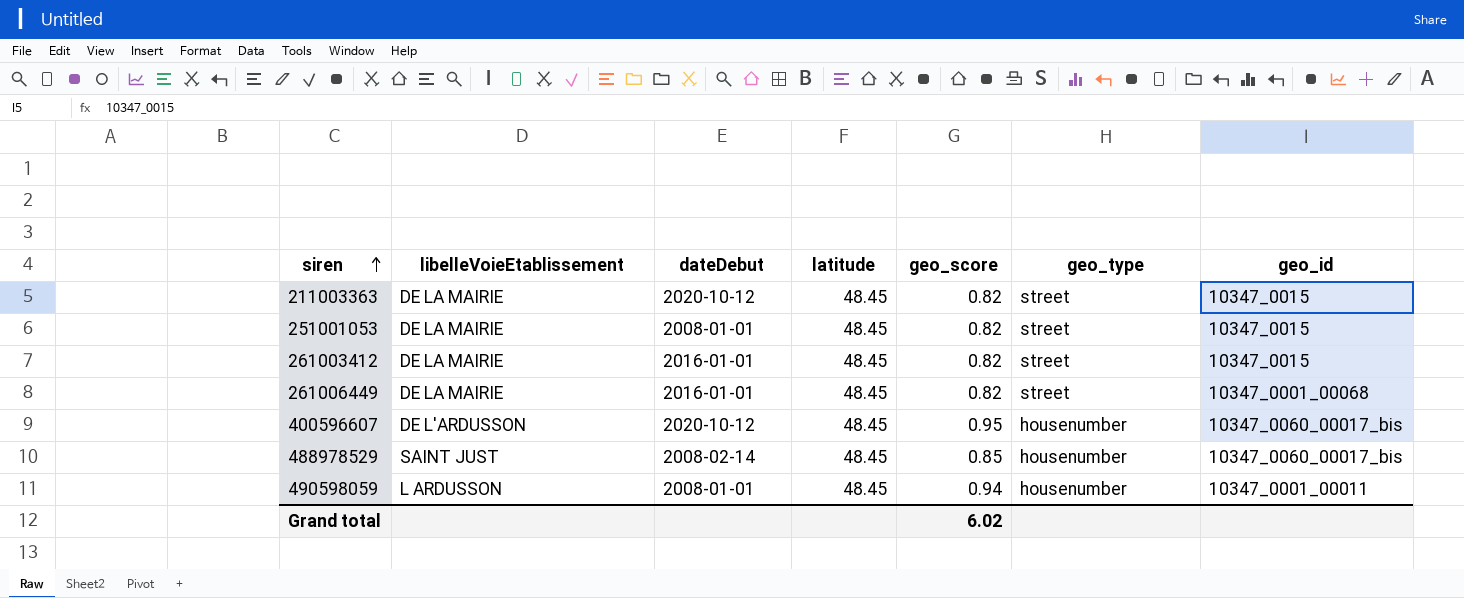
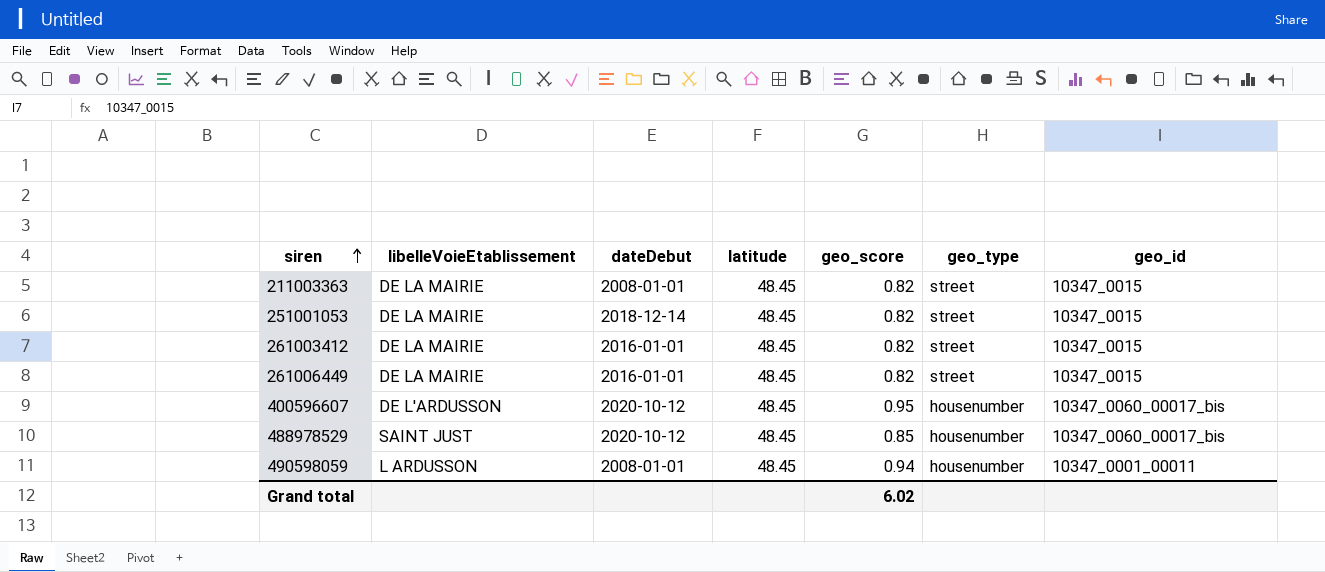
211003363 | dateDebut: 2020-10-12 -> 2008-01-01
251001053 | dateDebut: 2008-01-01 -> 2018-12-14
261006449 | geo_id: 10347_0001_00068 -> 10347_0015
488978529 | dateDebut: 2008-02-14 -> 2020-10-12

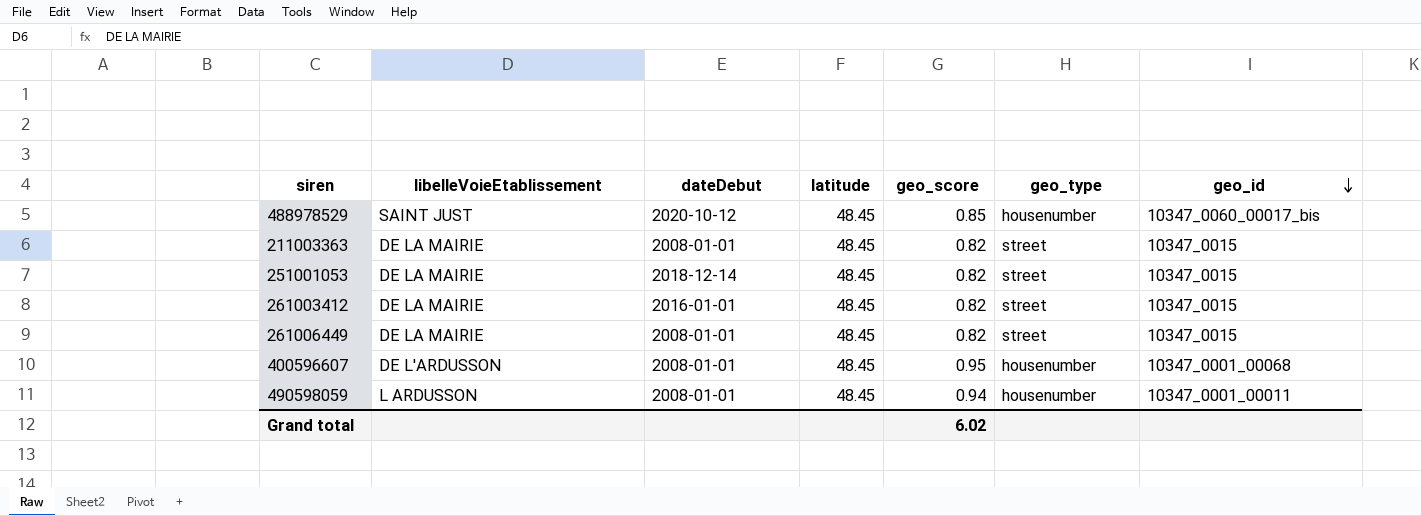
row order: siren ascending -> geo_id descending
261006449 | dateDebut: 2016-01-01 -> 2008-01-01
400596607 | dateDebut: 2020-10-12 -> 2008-01-01
400596607 | geo_id: 10347_0060_00017_bis -> 10347_0001_00068

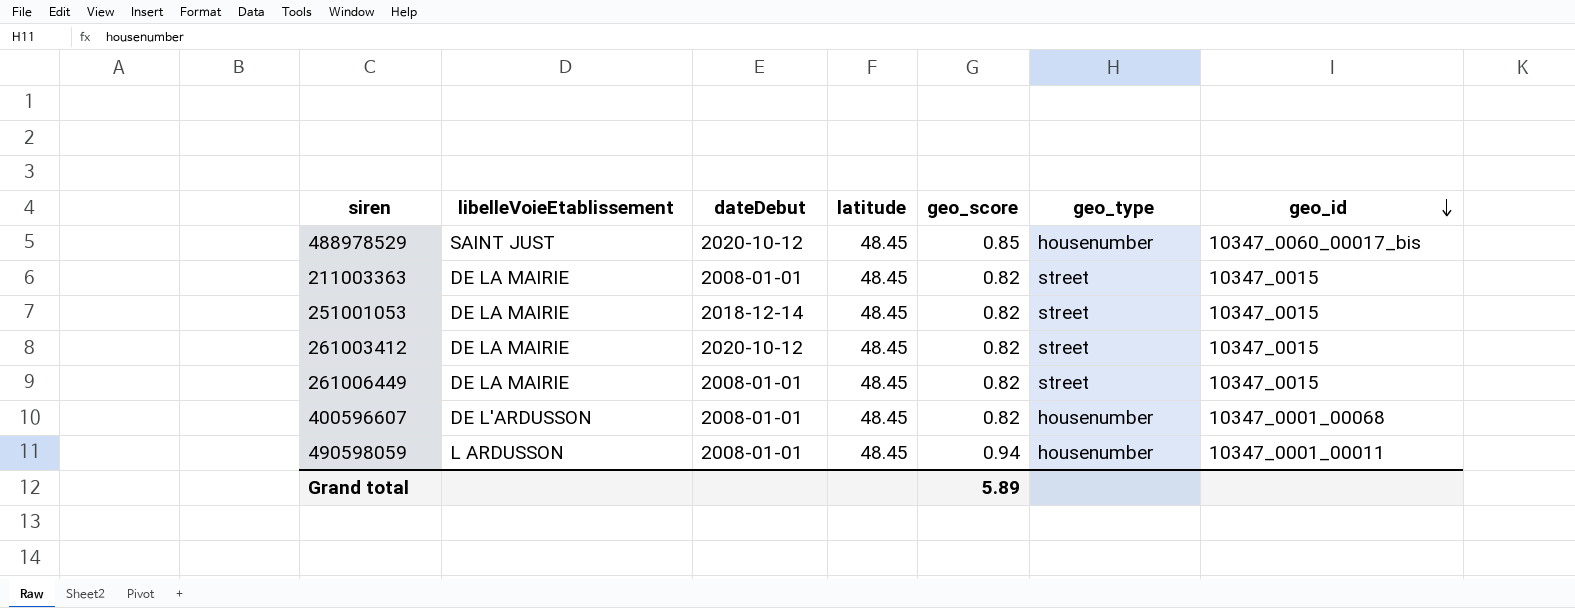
261003412 | dateDebut: 2016-01-01 -> 2020-10-12
400596607 | geo_score: 0.95 -> 0.82
Grand total | geo_score: 6.02 -> 5.89

